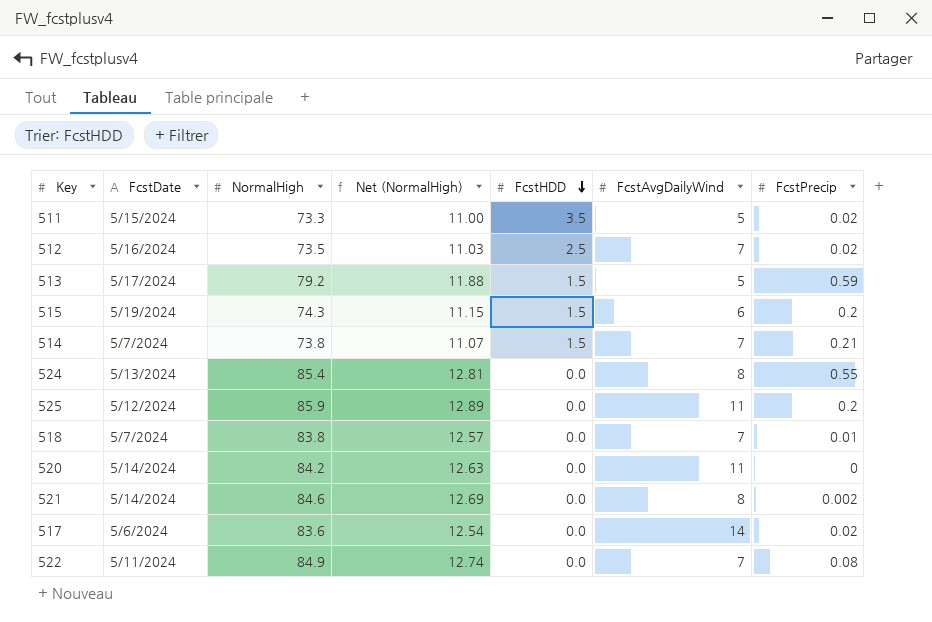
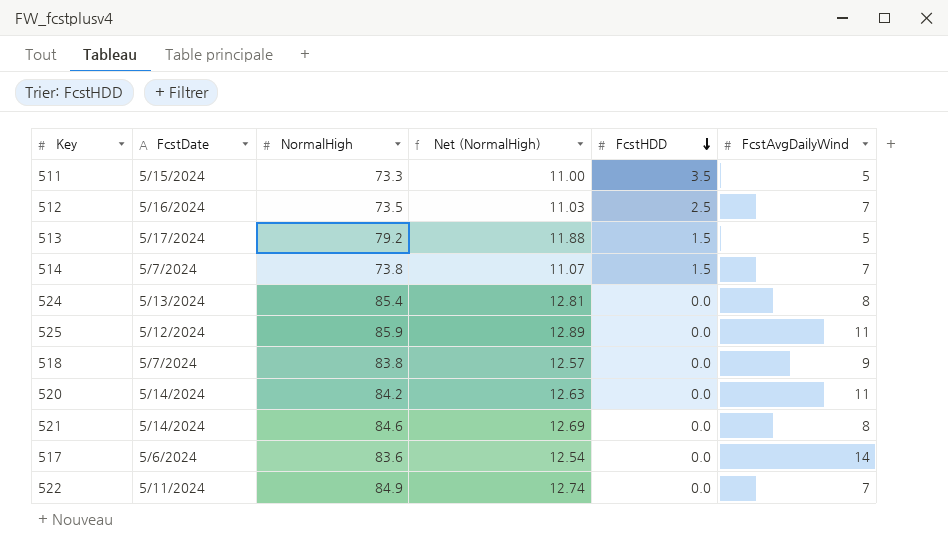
column FcstPrecip | position: 7 -> none
row 515: 5/19/2024 | 74.3 | 11.15 | 1.5 | 6 | 0.2 -> none
518 | FcstAvgDailyWind: 7 -> 9

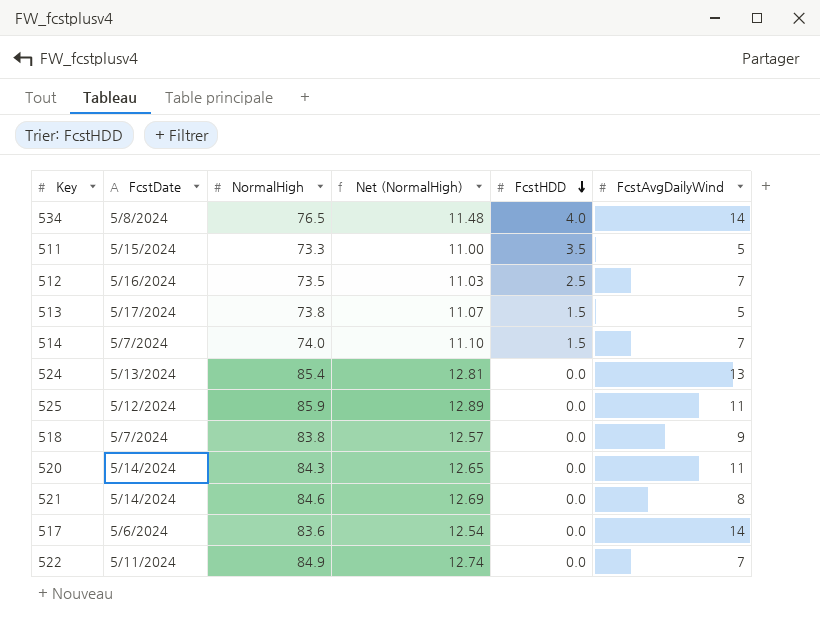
row 534: none -> 5/8/2024 | 76.5 | 11.48 | 4.0 | 14
513 | NormalHigh: 79.2 -> 73.8
513 | Net (NormalHigh): 11.88 -> 11.07
514 | NormalHigh: 73.8 -> 74.0
514 | Net (NormalHigh): 11.07 -> 11.10
524 | FcstAvgDailyWind: 8 -> 13
520 | NormalHigh: 84.2 -> 84.3
520 | Net (NormalHigh): 12.63 -> 12.65

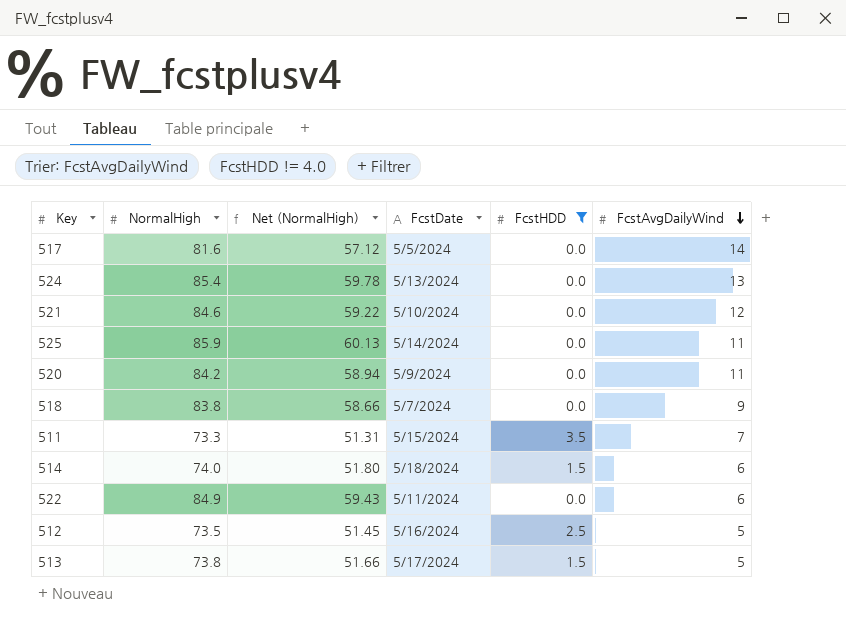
filter: none -> FcstHDD != 4.0
row order: FcstHDD descending -> FcstAvgDailyWind descending
column Net (NormalHigh) | formula: [NormalHigh] * 0.15 -> [NormalHigh] * 0.7
column FcstDate | position: 2 -> 4
517 | NormalHigh: 83.6 -> 81.6
517 | FcstDate: 5/6/2024 -> 5/5/2024
521 | FcstDate: 5/14/2024 -> 5/10/2024
521 | FcstAvgDailyWind: 8 -> 12
525 | FcstDate: 5/12/2024 -> 5/14/2024
520 | NormalHigh: 84.3 -> 84.2
520 | FcstDate: 5/14/2024 -> 5/9/2024
511 | FcstAvgDailyWind: 5 -> 7
514 | FcstDate: 5/7/2024 -> 5/18/2024
514 | FcstAvgDailyWind: 7 -> 6
522 | FcstAvgDailyWind: 7 -> 6
512 | FcstAvgDailyWind: 7 -> 5

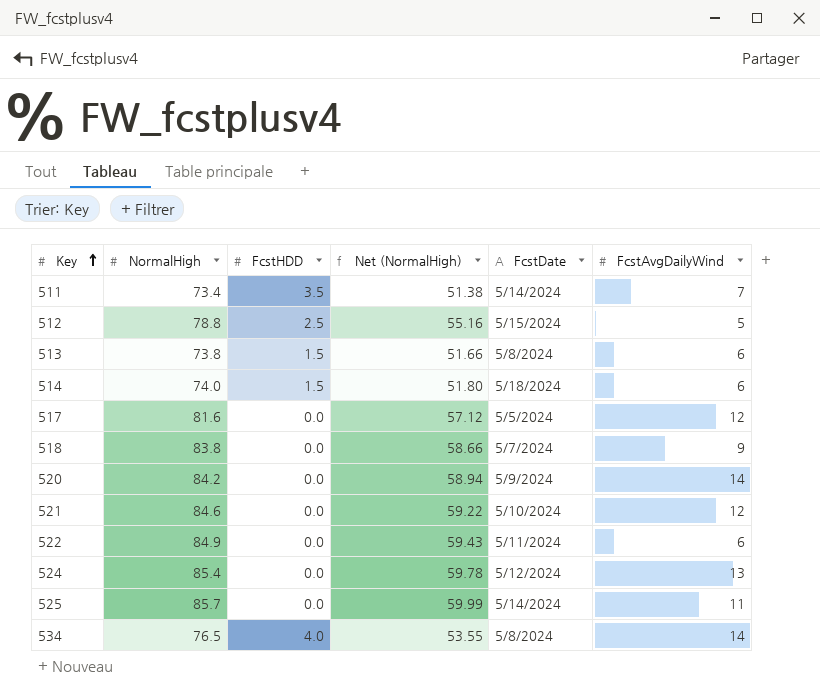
filter: FcstHDD != 4.0 -> none
row order: FcstAvgDailyWind descending -> Key ascending
column FcstHDD | position: 5 -> 3
511 | NormalHigh: 73.3 -> 73.4
511 | Net (NormalHigh): 51.31 -> 51.38
511 | FcstDate: 5/15/2024 -> 5/14/2024
512 | NormalHigh: 73.5 -> 78.8
512 | Net (NormalHigh): 51.45 -> 55.16
512 | FcstDate: 5/16/2024 -> 5/15/2024
513 | FcstDate: 5/17/2024 -> 5/8/2024
513 | FcstAvgDailyWind: 5 -> 6
517 | FcstAvgDailyWind: 14 -> 12
520 | FcstAvgDailyWind: 11 -> 14
524 | FcstDate: 5/13/2024 -> 5/12/2024
525 | NormalHigh: 85.9 -> 85.7
525 | Net (NormalHigh): 60.13 -> 59.99

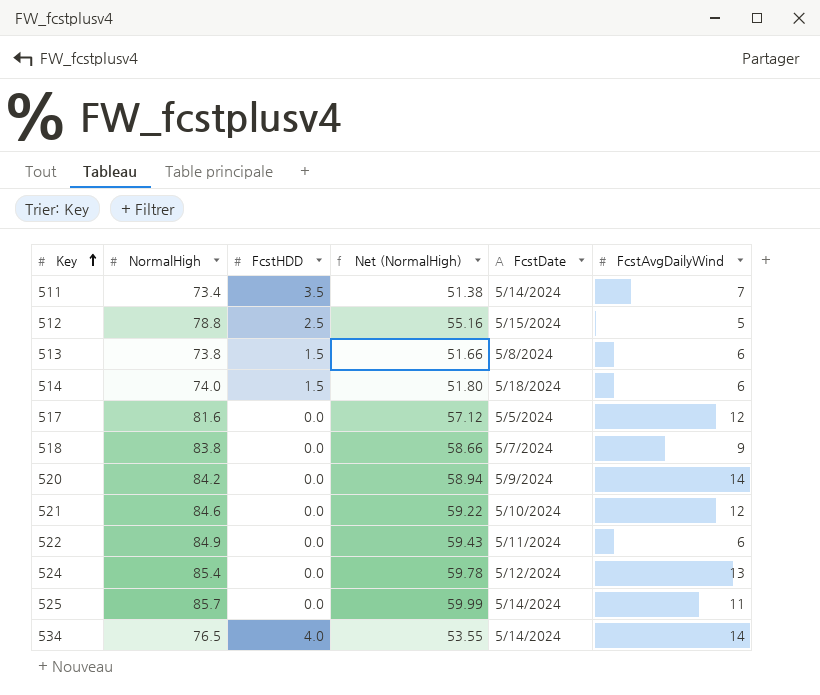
534 | FcstDate: 5/8/2024 -> 5/14/2024

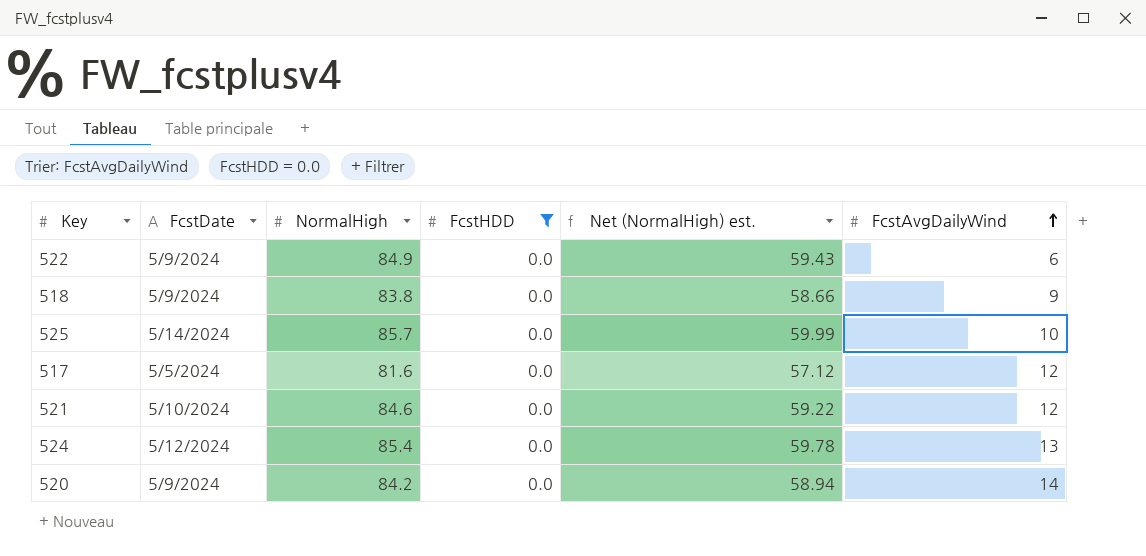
filter: none -> FcstHDD = 0.0
row order: Key ascending -> FcstAvgDailyWind ascending
column FcstDate | position: 5 -> 2
column name: Net (NormalHigh) -> Net (NormalHigh) est.
522 | FcstDate: 5/11/2024 -> 5/9/2024
518 | FcstDate: 5/7/2024 -> 5/9/2024
525 | FcstAvgDailyWind: 11 -> 10

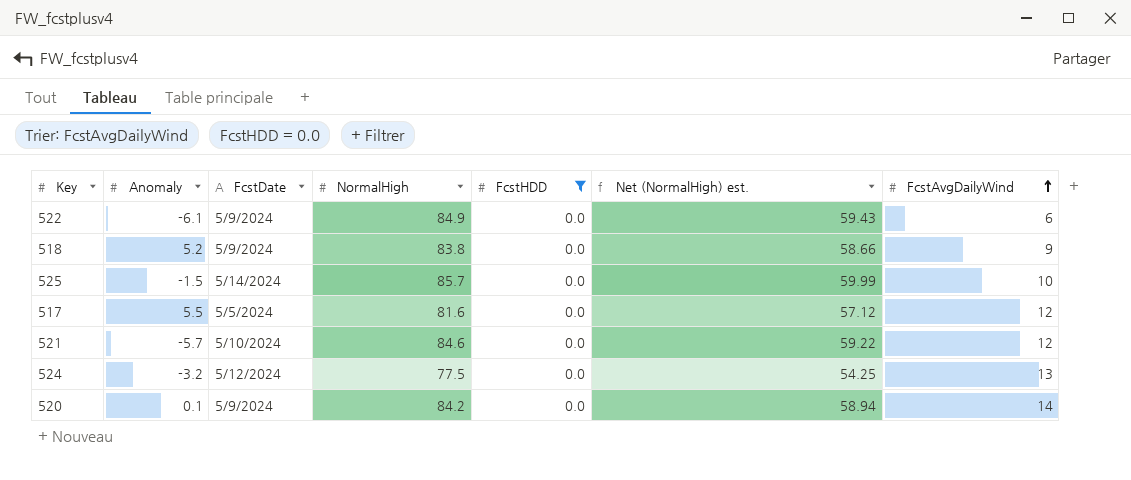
column Anomaly | position: none -> 2
524 | NormalHigh: 85.4 -> 77.5
524 | Net (NormalHigh) est.: 59.78 -> 54.25

